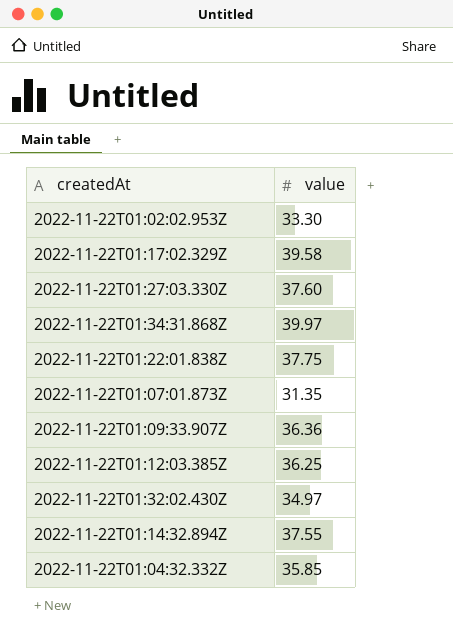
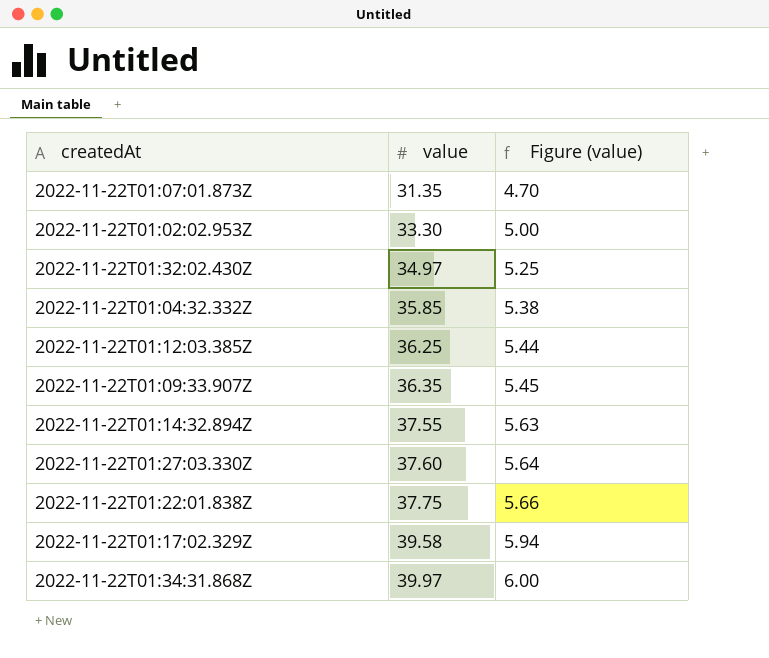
row order: none -> value ascending
column Figure (value) | formula: none -> [value] * 0.15
2022-11-22T01:09:33.907Z | value: 36.36 -> 36.35

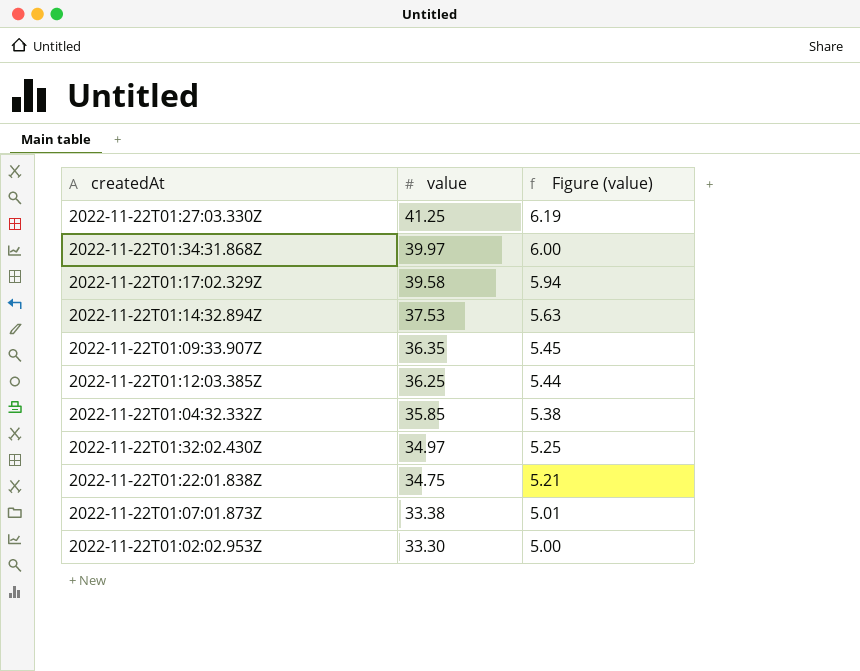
row order: value ascending -> value descending
2022-11-22T01:27:03.330Z | value: 37.60 -> 41.25
2022-11-22T01:27:03.330Z | Figure (value): 5.64 -> 6.19
2022-11-22T01:14:32.894Z | value: 37.55 -> 37.53
2022-11-22T01:22:01.838Z | value: 37.75 -> 34.75
2022-11-22T01:22:01.838Z | Figure (value): 5.66 -> 5.21
2022-11-22T01:07:01.873Z | value: 31.35 -> 33.38
2022-11-22T01:07:01.873Z | Figure (value): 4.70 -> 5.01

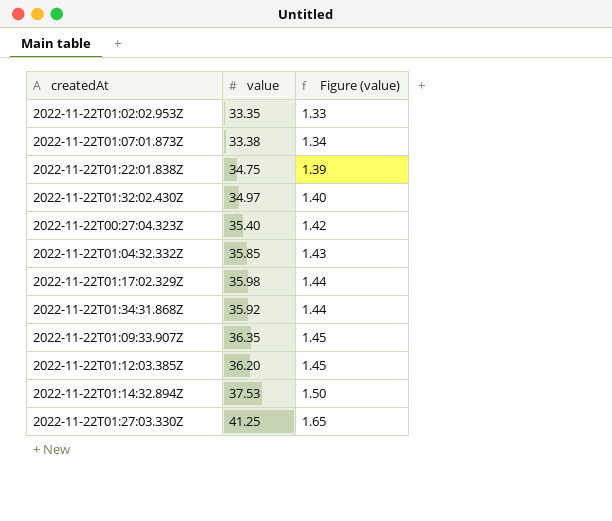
row order: value descending -> Figure (value) ascending
column Figure (value) | formula: [value] * 0.15 -> [value] * 0.04
2022-11-22T01:02:02.953Z | value: 33.30 -> 33.35
row 2022-11-22T00:27:04.323Z: none -> 35.40 | 1.42
2022-11-22T01:17:02.329Z | value: 39.58 -> 35.98
2022-11-22T01:34:31.868Z | value: 39.97 -> 35.92
2022-11-22T01:12:03.385Z | value: 36.25 -> 36.20

